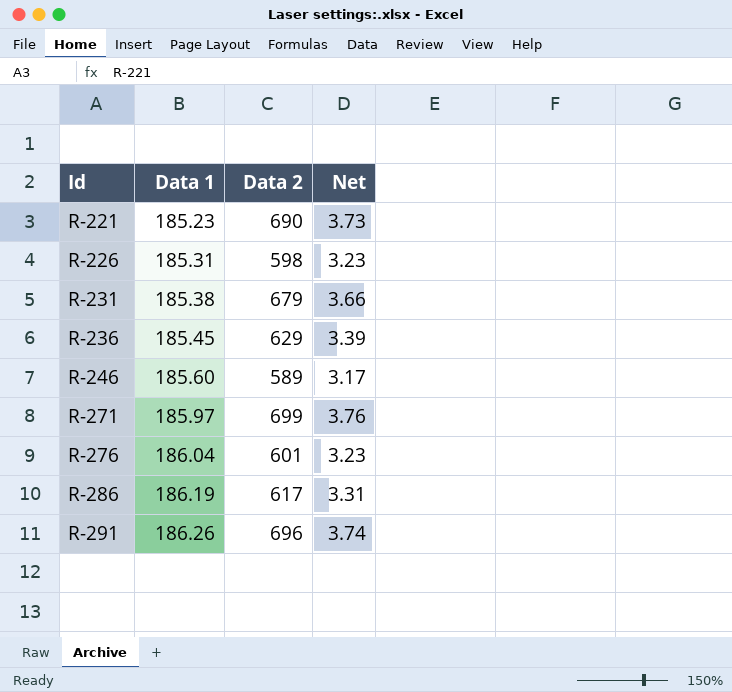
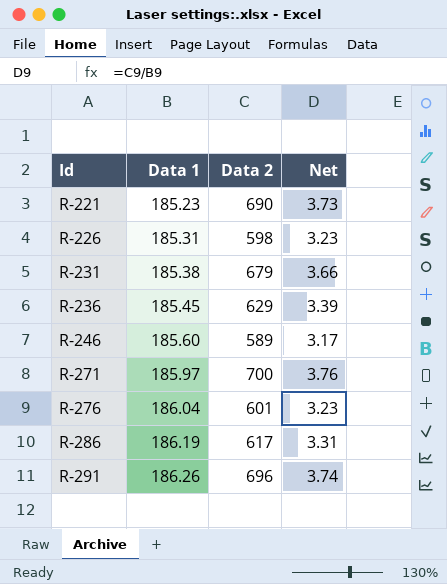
R-271 | Data 2: 699 -> 700

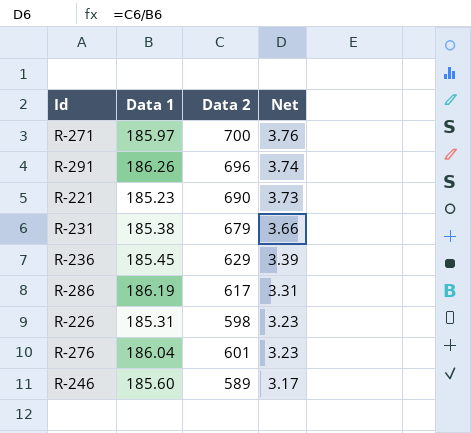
row order: Id ascending -> Net descending

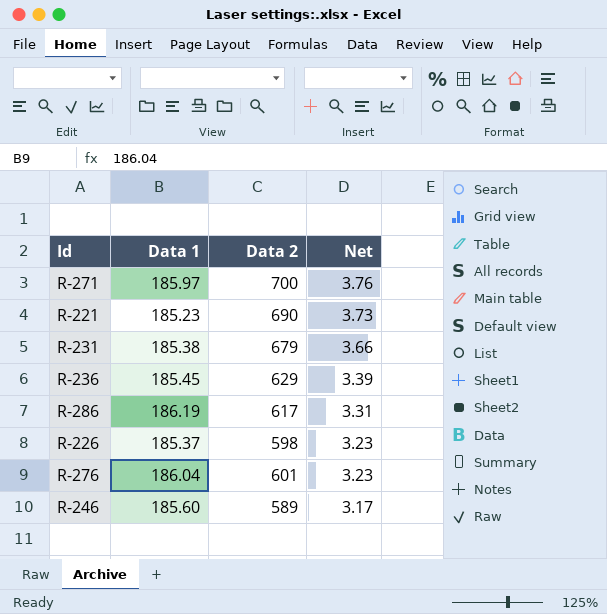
row R-291: 186.26 | 696 | 3.74 -> none
R-226 | Data 1: 185.31 -> 185.37

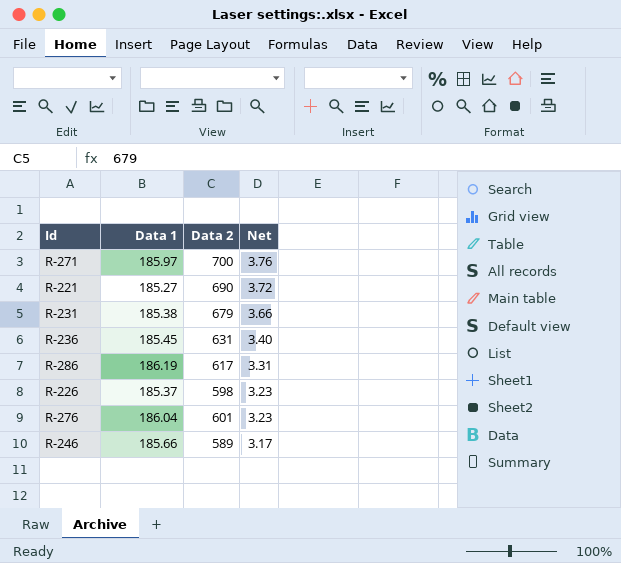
R-221 | Data 1: 185.23 -> 185.27
R-221 | Net: 3.73 -> 3.72
R-236 | Data 2: 629 -> 631
R-236 | Net: 3.39 -> 3.40
R-246 | Data 1: 185.60 -> 185.66

